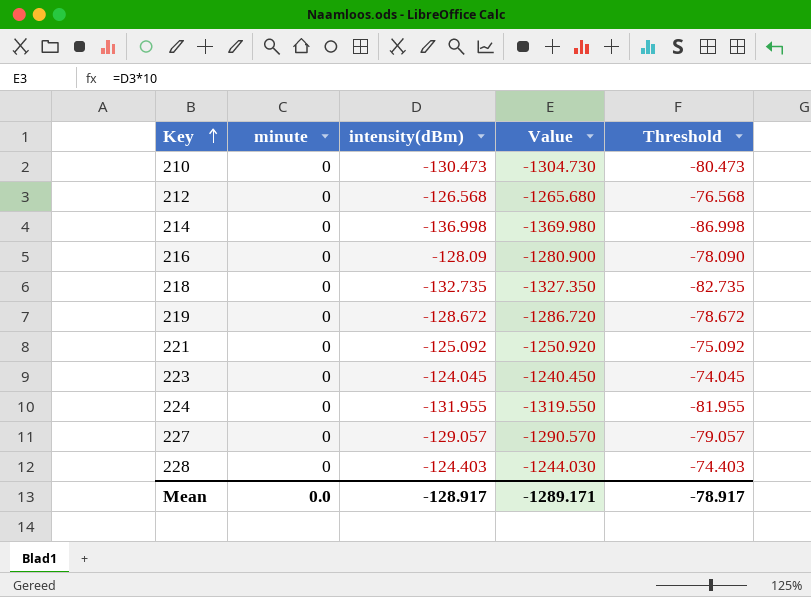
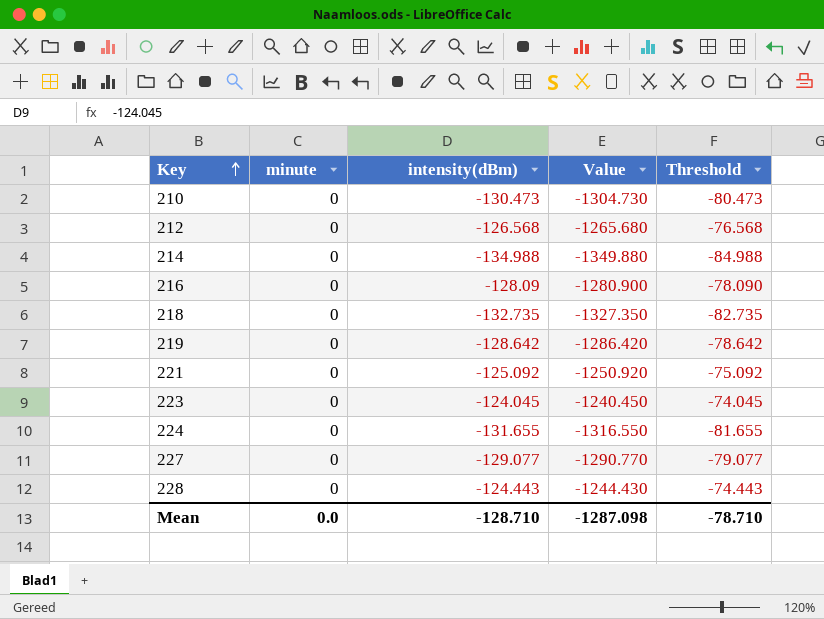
214 | intensity(dBm): -136.998 -> -134.988
214 | Value: -1369.980 -> -1349.880
214 | Threshold: -86.998 -> -84.988
219 | intensity(dBm): -128.672 -> -128.642
219 | Value: -1286.720 -> -1286.420
219 | Threshold: -78.672 -> -78.642
224 | intensity(dBm): -131.955 -> -131.655
224 | Value: -1319.550 -> -1316.550
224 | Threshold: -81.955 -> -81.655
227 | intensity(dBm): -129.057 -> -129.077
227 | Value: -1290.570 -> -1290.770
227 | Threshold: -79.057 -> -79.077
228 | intensity(dBm): -124.403 -> -124.443
228 | Value: -1244.030 -> -1244.430
228 | Threshold: -74.403 -> -74.443
Mean | intensity(dBm): -128.917 -> -128.710
Mean | Value: -1289.171 -> -1287.098
Mean | Threshold: -78.917 -> -78.710

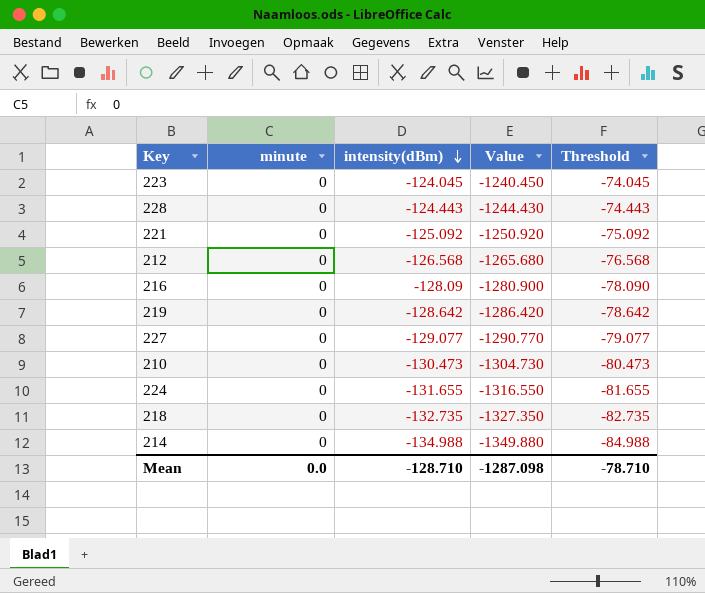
row order: Key ascending -> intensity(dBm) descending

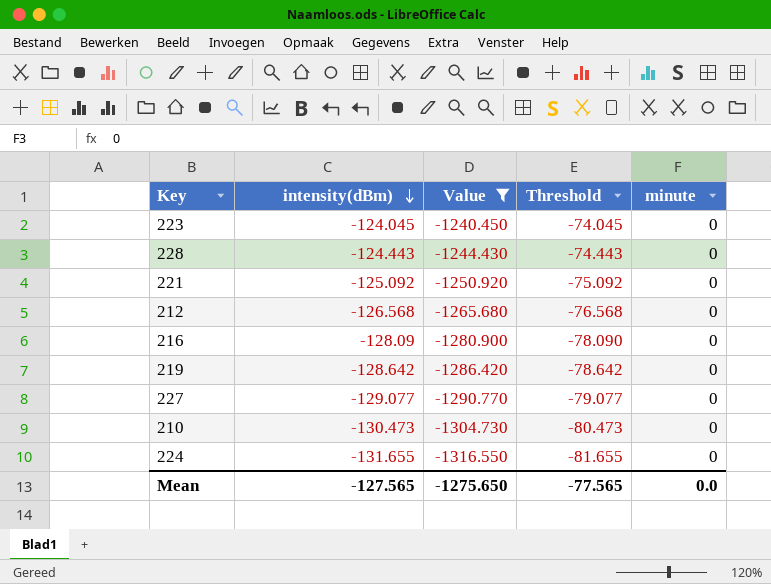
filter: none -> Value >= -1316.550
column minute | position: 2 -> 5
Mean | intensity(dBm): -128.710 -> -127.565
Mean | Value: -1287.098 -> -1275.650
Mean | Threshold: -78.710 -> -77.565

